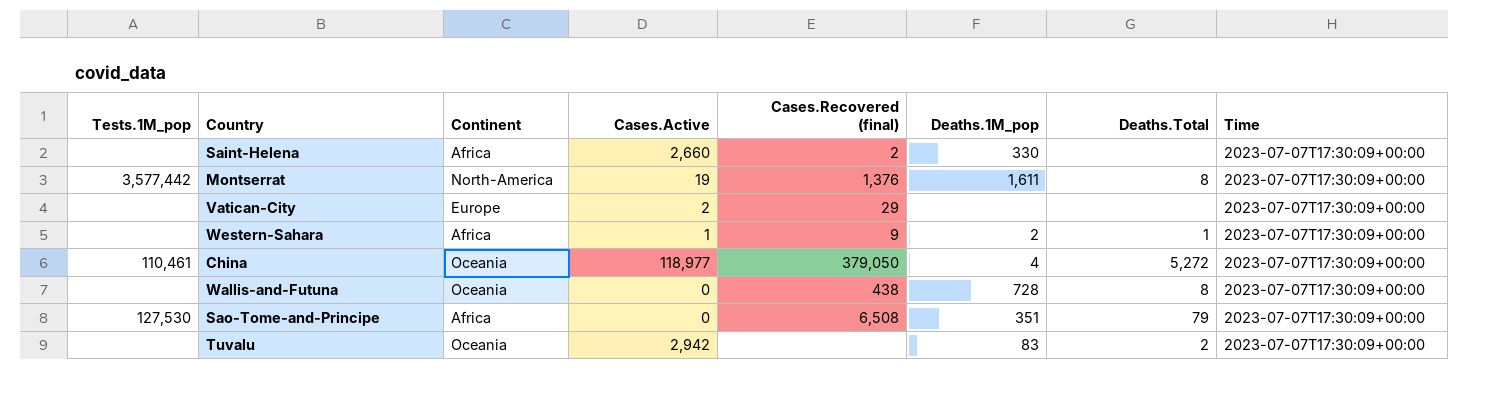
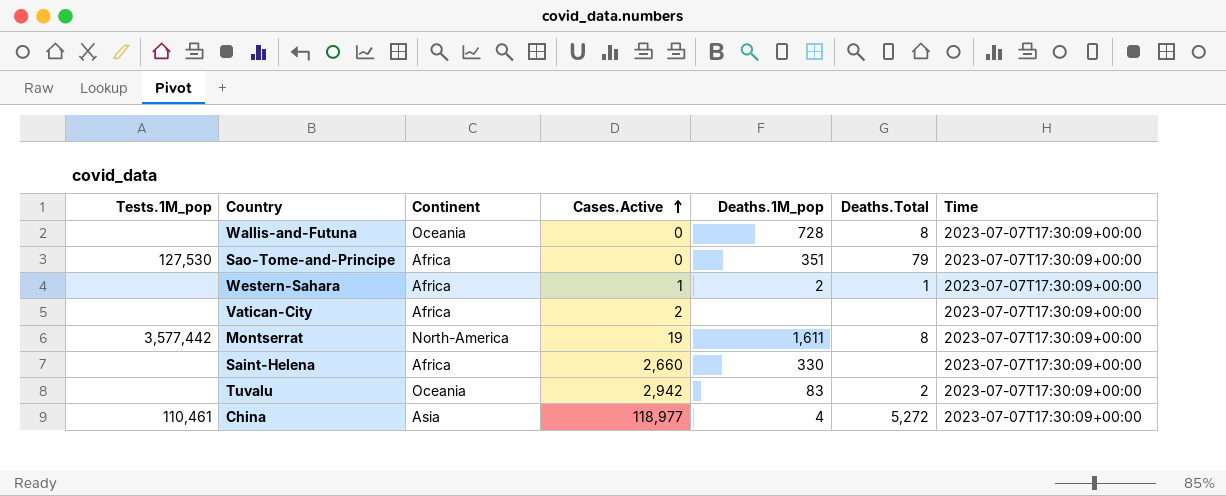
row order: none -> Cases.Active ascending
column Cases.Recovered (final) | position: 5 -> none
Vatican-City | Continent: Europe -> Africa
China | Continent: Oceania -> Asia

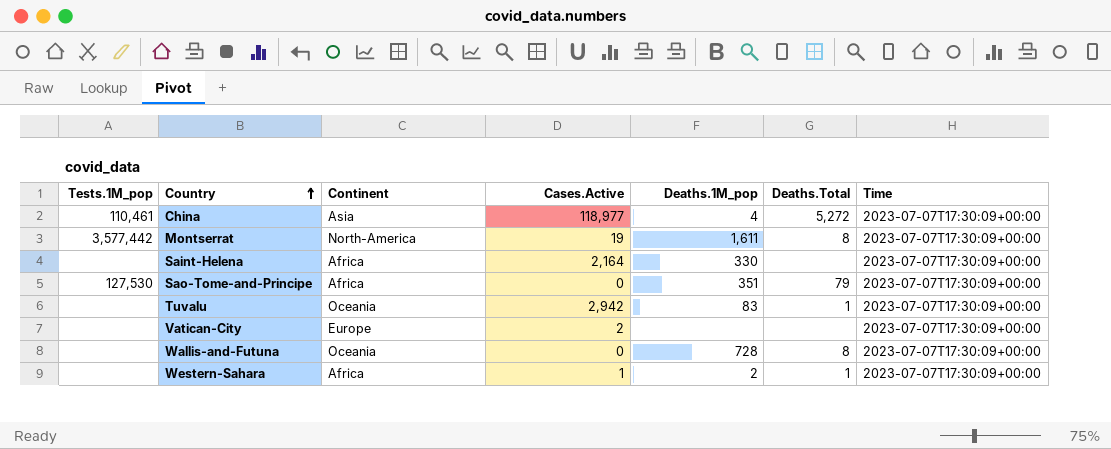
row order: Cases.Active ascending -> Country ascending
Saint-Helena | Cases.Active: 2,660 -> 2,164
Tuvalu | Deaths.Total: 2 -> 1
Vatican-City | Continent: Africa -> Europe

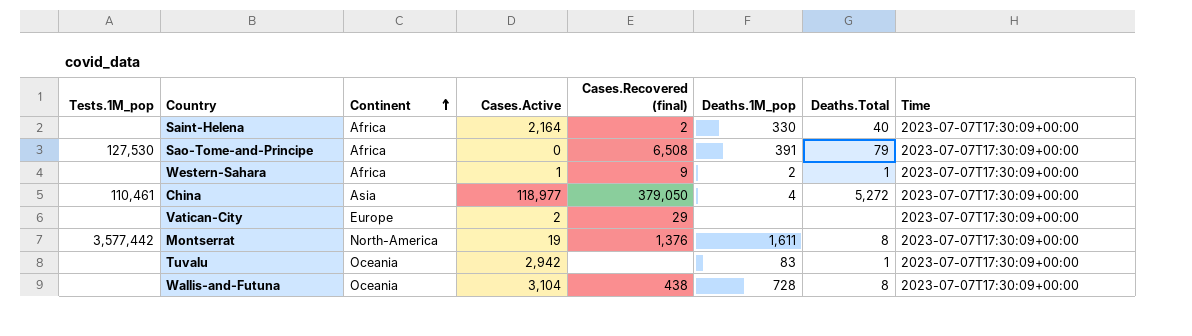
row order: Country ascending -> Continent ascending
column Cases.Recovered (final) | position: none -> 5
Saint-Helena | Deaths.Total: none -> 40
Sao-Tome-and-Principe | Deaths.1M_pop: 351 -> 391
Wallis-and-Futuna | Cases.Active: 0 -> 3,104

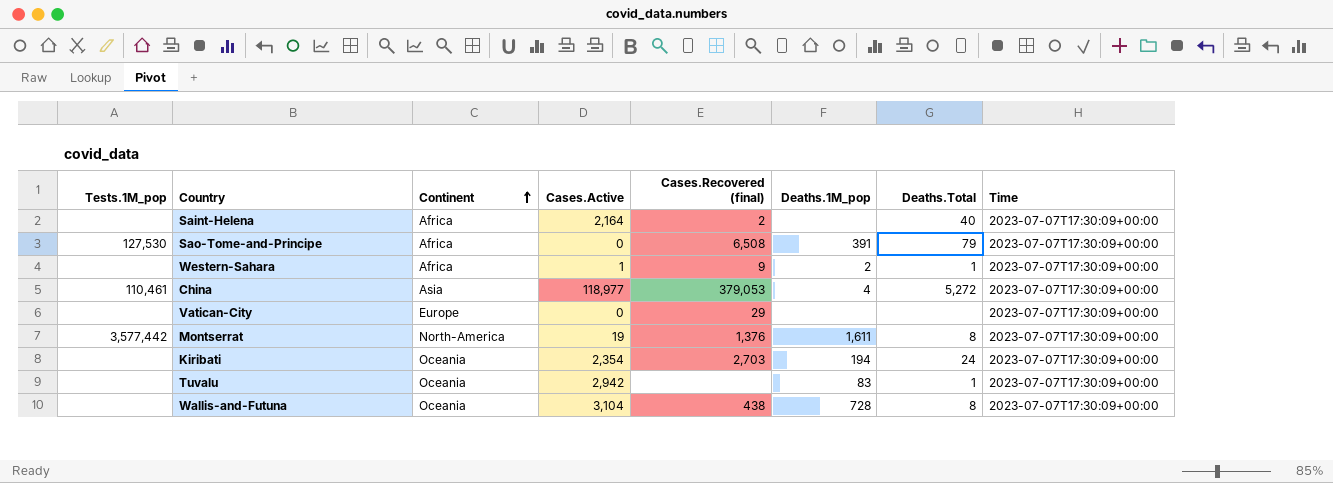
Saint-Helena | Deaths.1M_pop: 330 -> none
China | Cases.Recovered (final): 379,050 -> 379,053
Vatican-City | Cases.Active: 2 -> 0
row Kiribati: none -> none | Oceania | 2,354 | 2,703 | 194 | 24 | 2023-07-07T17:30:09+00:00

